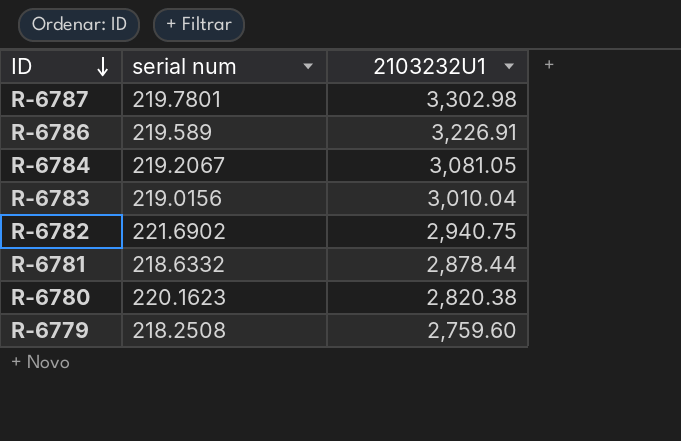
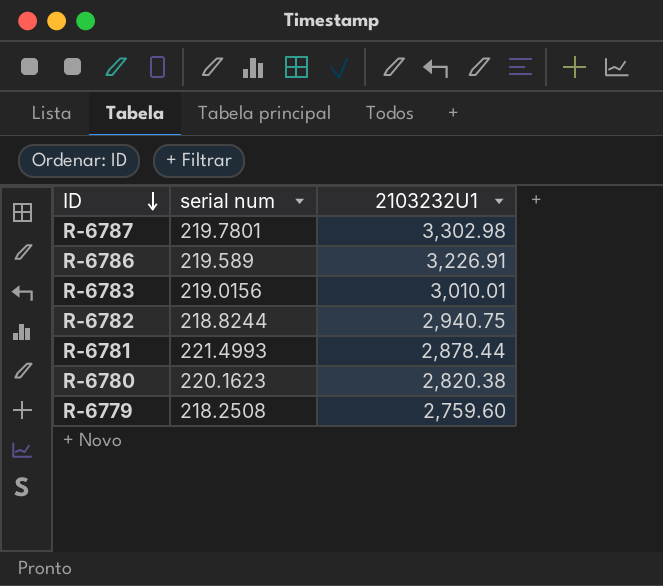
row R-6784: 219.2067 | 3,081.05 -> none
R-6783 | 2103232U1: 3,010.04 -> 3,010.01
R-6782 | serial num: 221.6902 -> 218.8244
R-6781 | serial num: 218.6332 -> 221.4993

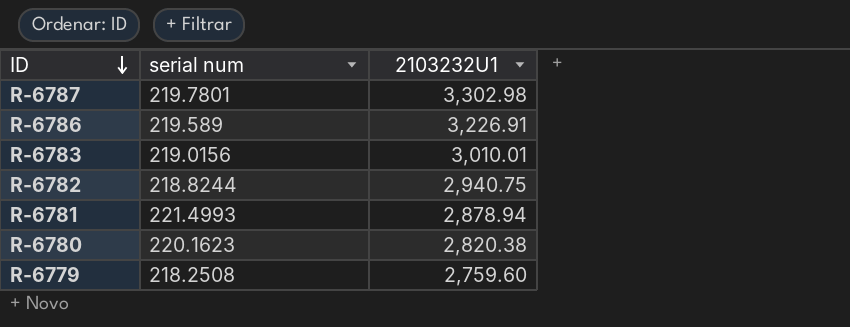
R-6781 | 2103232U1: 2,878.44 -> 2,878.94

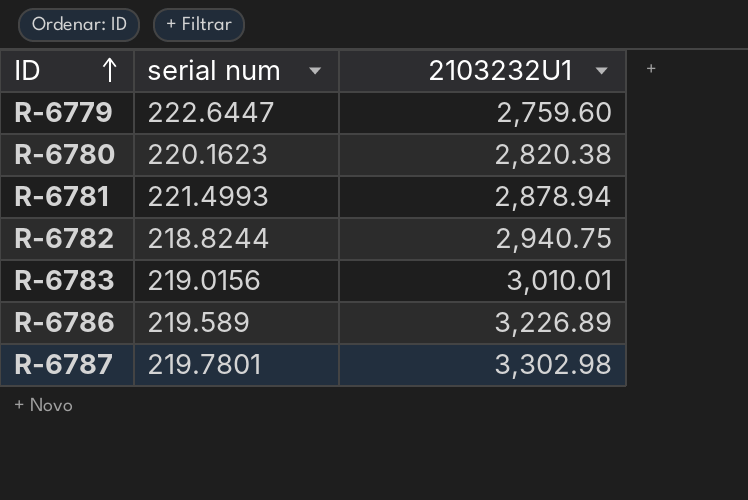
row order: ID descending -> ID ascending
R-6779 | serial num: 218.2508 -> 222.6447
R-6786 | 2103232U1: 3,226.91 -> 3,226.89

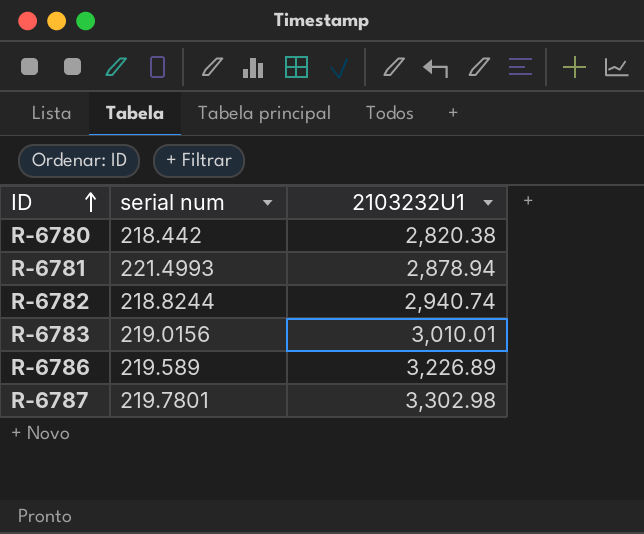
row R-6779: 222.6447 | 2,759.60 -> none
R-6780 | serial num: 220.1623 -> 218.442
R-6782 | 2103232U1: 2,940.75 -> 2,940.74

